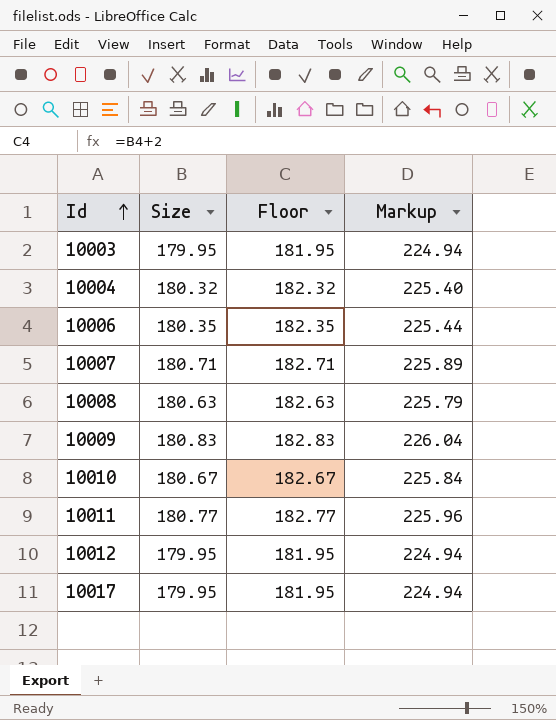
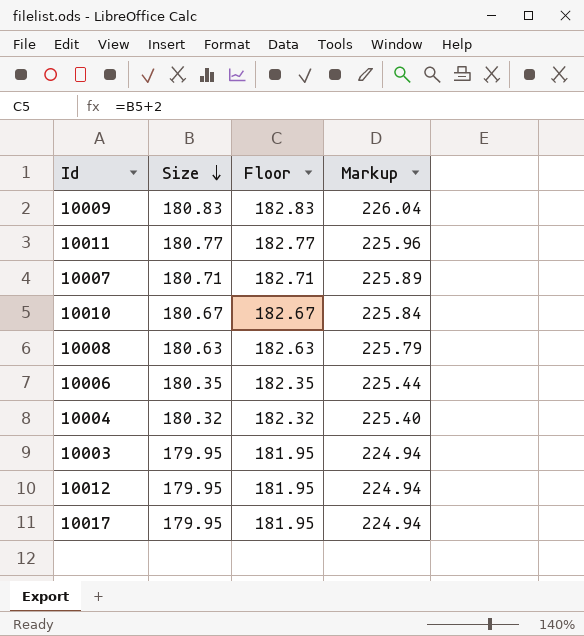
row order: Id ascending -> Size descending

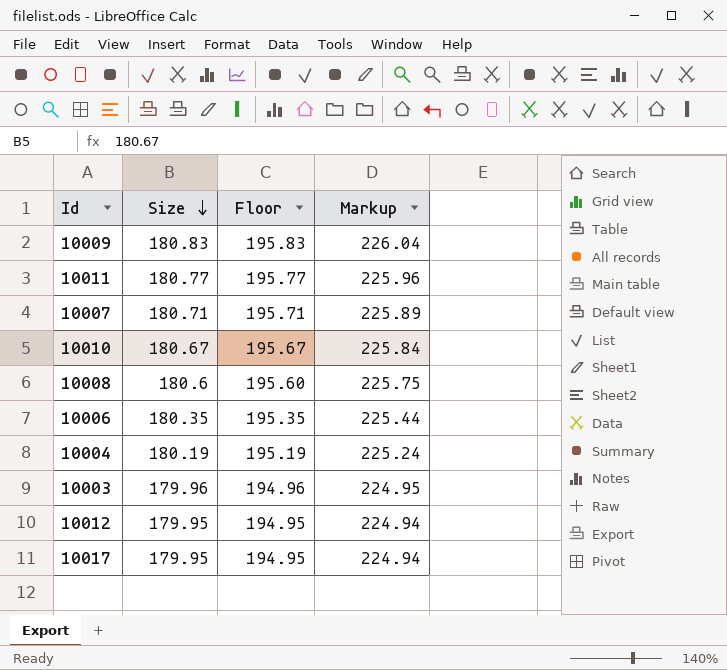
column Floor | formula: [Size] + 2 -> [Size] + 15
10008 | Size: 180.63 -> 180.6
10008 | Markup: 225.79 -> 225.75
10004 | Size: 180.32 -> 180.19
10004 | Markup: 225.40 -> 225.24
10003 | Size: 179.95 -> 179.96
10003 | Markup: 224.94 -> 224.95

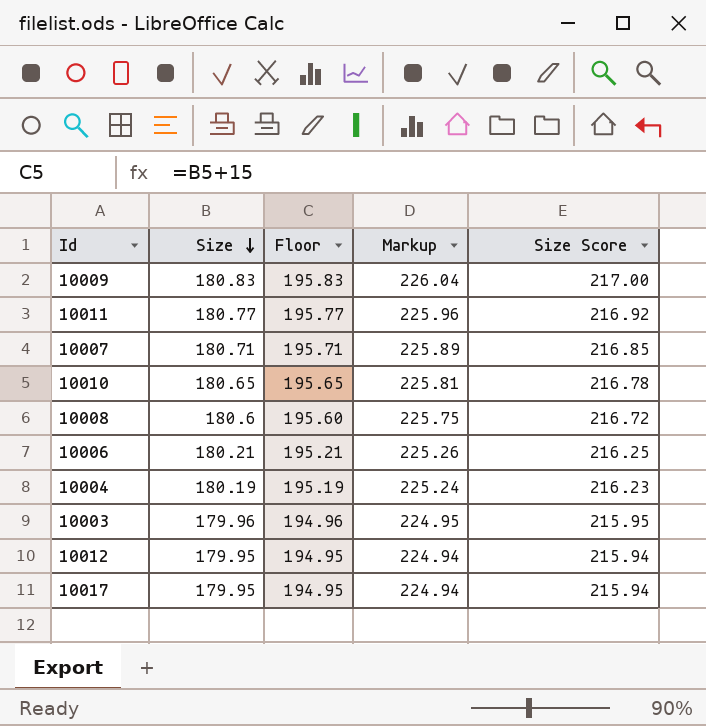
column Size Score | formula: none -> [Size] * 1.2
10010 | Size: 180.67 -> 180.65
10010 | Floor: 195.67 -> 195.65
10010 | Markup: 225.84 -> 225.81
10006 | Size: 180.35 -> 180.21
10006 | Floor: 195.35 -> 195.21
10006 | Markup: 225.44 -> 225.26

